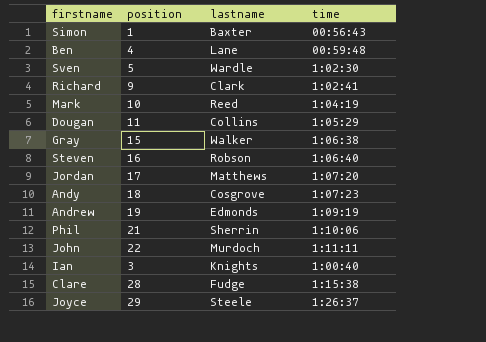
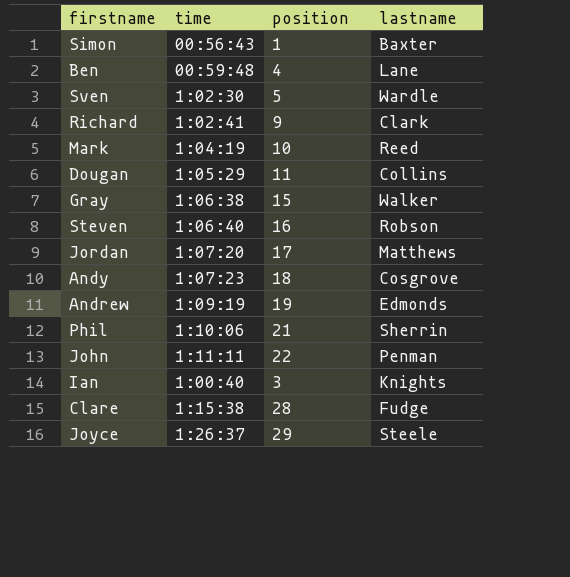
column time | position: 4 -> 2
John | lastname: Murdoch -> Penman

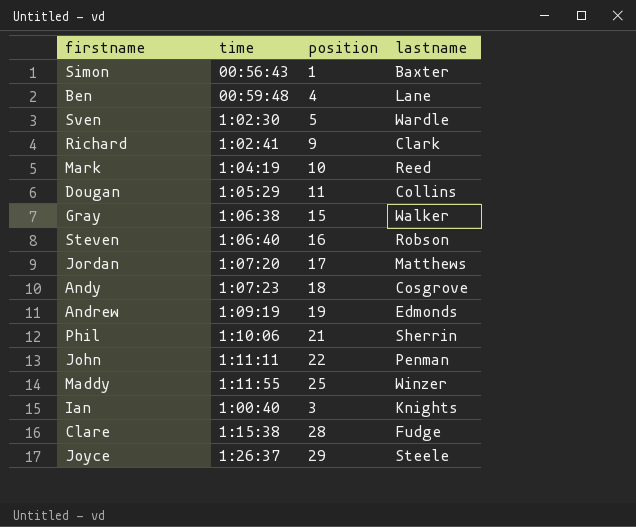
row Maddy: none -> 1:11:55 | 25 | Winzer

